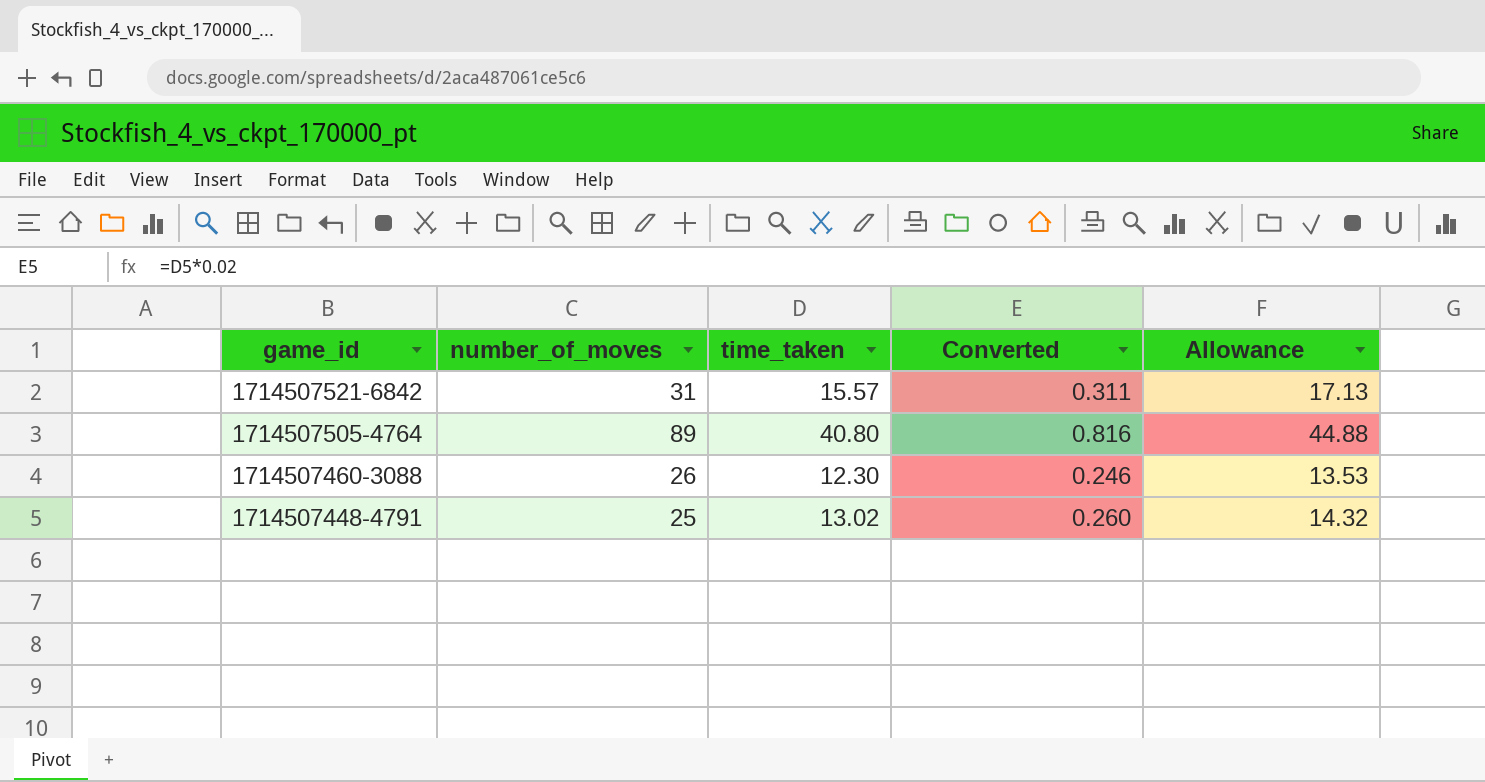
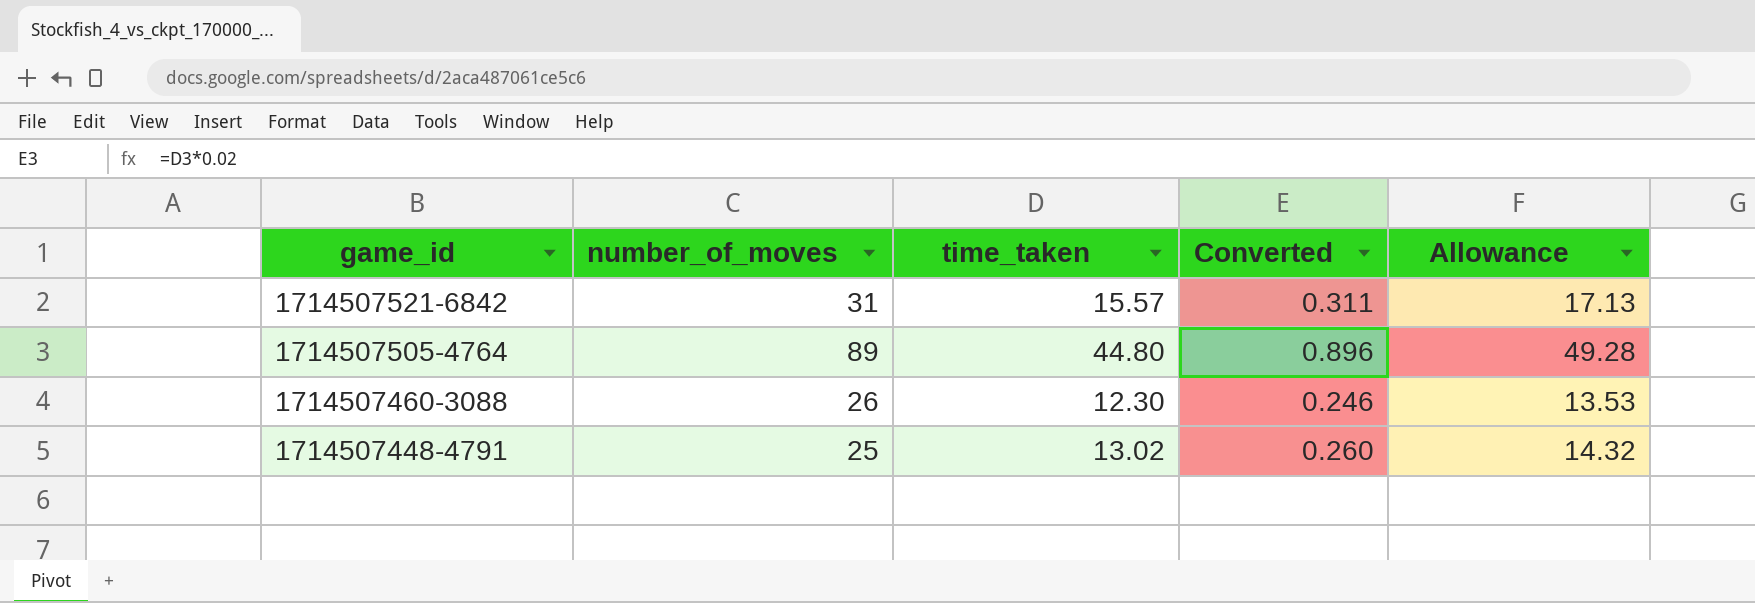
1714507505-4764 | time_taken: 40.80 -> 44.80
1714507505-4764 | Converted: 0.816 -> 0.896
1714507505-4764 | Allowance: 44.88 -> 49.28

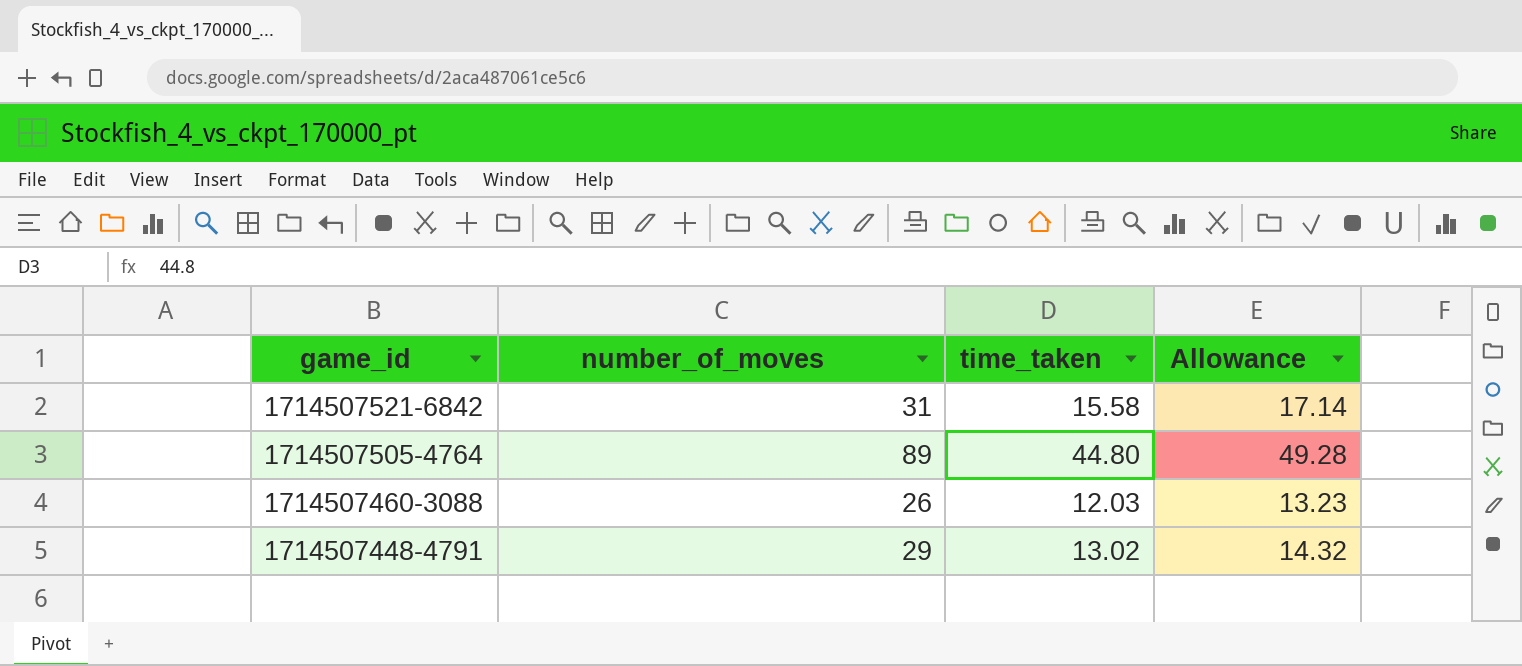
column Converted | formula: [time_taken] * 0.02 -> none
1714507521-6842 | time_taken: 15.57 -> 15.58
1714507521-6842 | Allowance: 17.13 -> 17.14
1714507460-3088 | time_taken: 12.30 -> 12.03
1714507460-3088 | Allowance: 13.53 -> 13.23
1714507448-4791 | number_of_moves: 25 -> 29

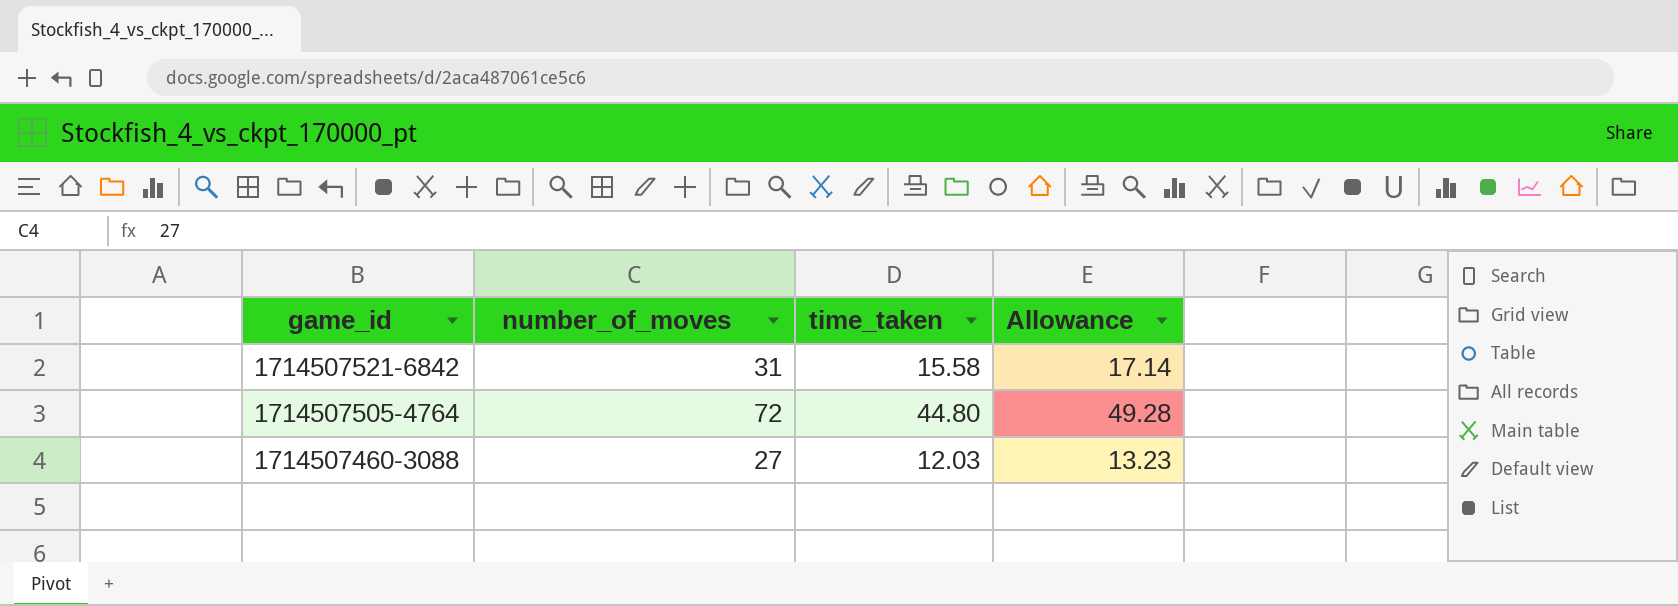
row 1714507448-4791: 29 | 13.02 | 14.32 -> none
1714507505-4764 | number_of_moves: 89 -> 72
1714507460-3088 | number_of_moves: 26 -> 27

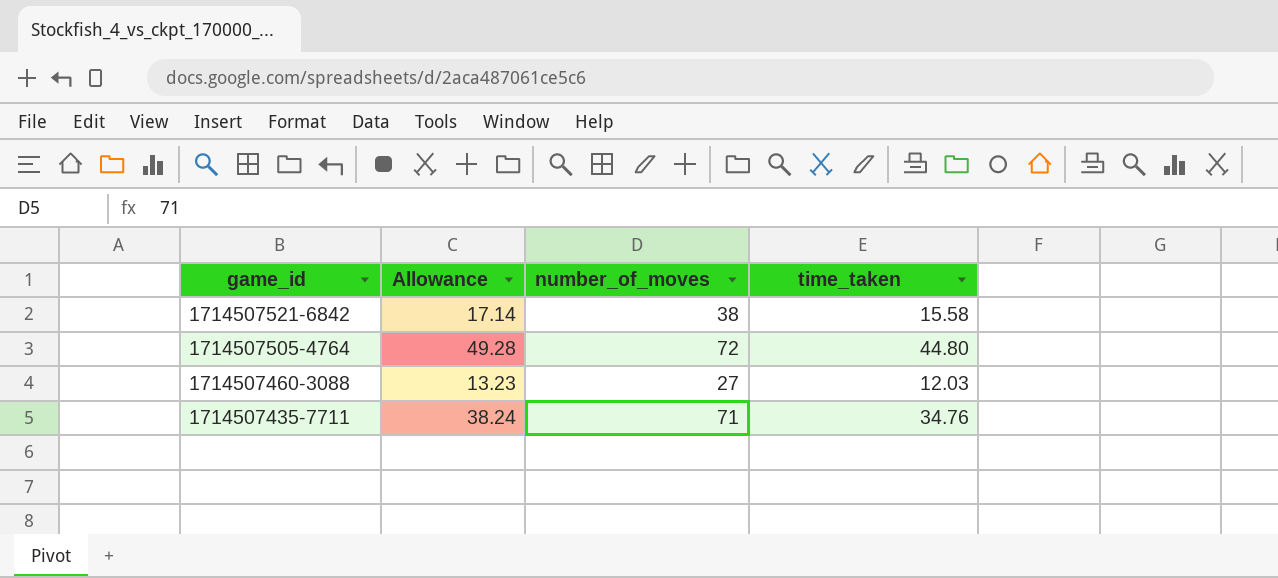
column Allowance | position: 4 -> 2
1714507521-6842 | number_of_moves: 31 -> 38
row 1714507435-7711: none -> 38.24 | 71 | 34.76

